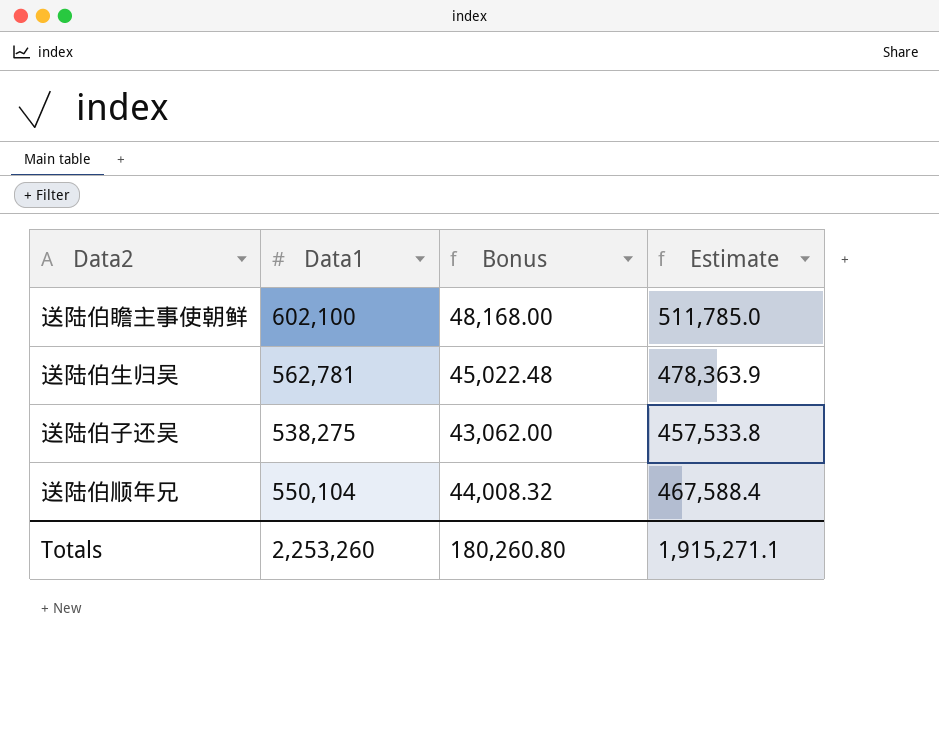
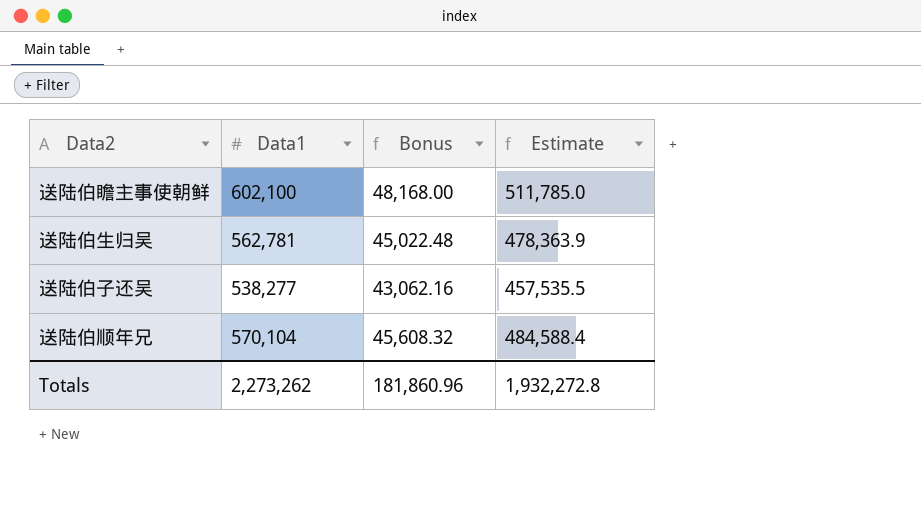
送陆伯子还吴 | Data1: 538,275 -> 538,277
送陆伯子还吴 | Bonus: 43,062.00 -> 43,062.16
送陆伯子还吴 | Estimate: 457,533.8 -> 457,535.5
送陆伯顺年兄 | Data1: 550,104 -> 570,104
送陆伯顺年兄 | Bonus: 44,008.32 -> 45,608.32
送陆伯顺年兄 | Estimate: 467,588.4 -> 484,588.4
Totals | Data1: 2,253,260 -> 2,273,262
Totals | Bonus: 180,260.80 -> 181,860.96
Totals | Estimate: 1,915,271.1 -> 1,932,272.8

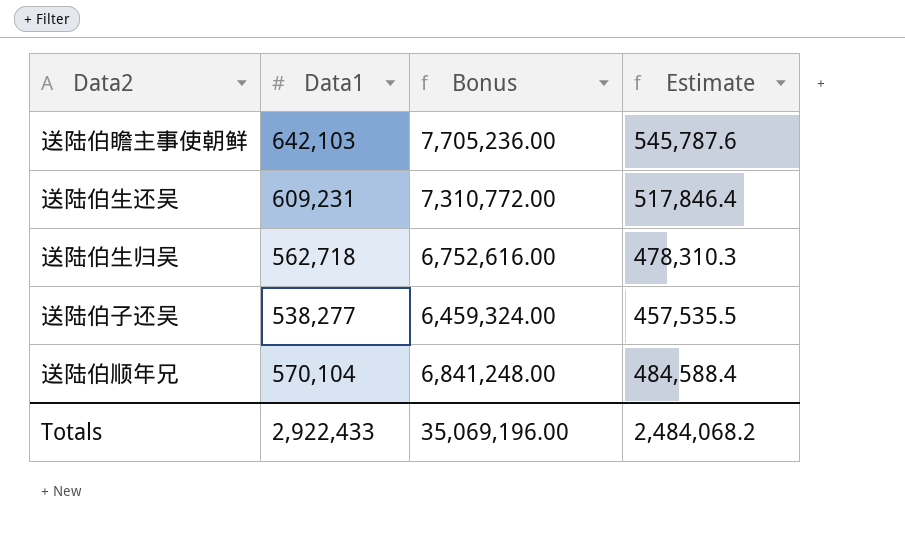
column Bonus | formula: [Data1] * 0.08 -> [Data1] * 12
送陆伯瞻主事使朝鲜 | Data1: 602,100 -> 642,103
送陆伯瞻主事使朝鲜 | Estimate: 511,785.0 -> 545,787.6
row 送陆伯生还吴: none -> 609,231 | 7,310,772.00 | 517,846.4
送陆伯生归吴 | Data1: 562,781 -> 562,718
送陆伯生归吴 | Estimate: 478,363.9 -> 478,310.3
Totals | Data1: 2,273,262 -> 2,922,433
Totals | Bonus: 181,860.96 -> 35,069,196.00
Totals | Estimate: 1,932,272.8 -> 2,484,068.2

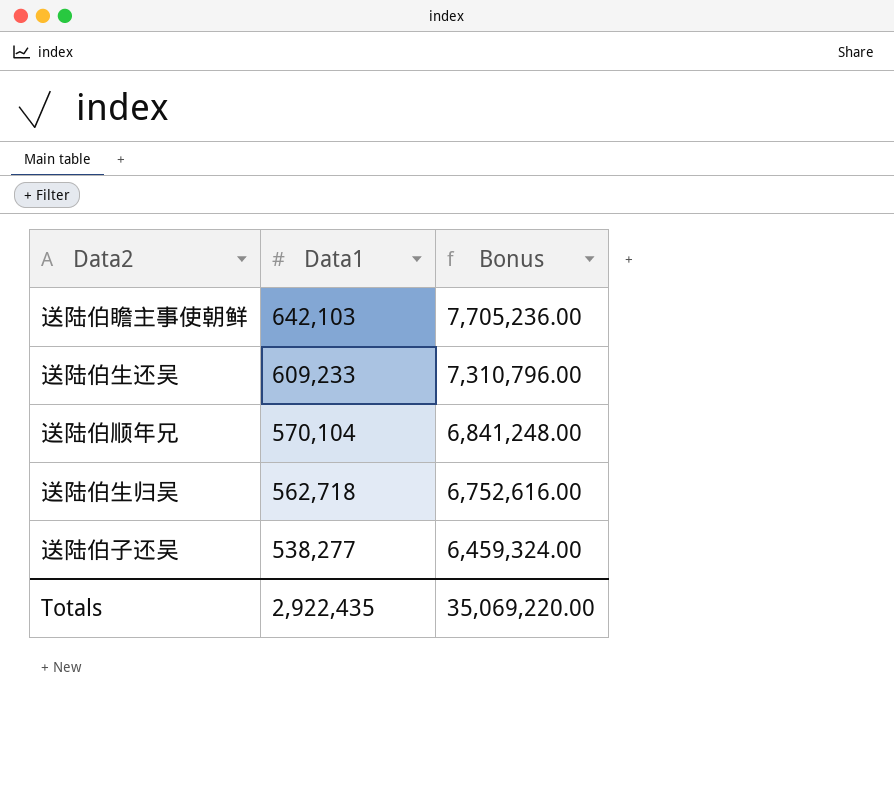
row order: none -> Data1 descending
column Estimate | formula: [Data1] * 0.85 -> none
送陆伯生还吴 | Data1: 609,231 -> 609,233
送陆伯生还吴 | Bonus: 7,310,772.00 -> 7,310,796.00
Totals | Data1: 2,922,433 -> 2,922,435
Totals | Bonus: 35,069,196.00 -> 35,069,220.00

